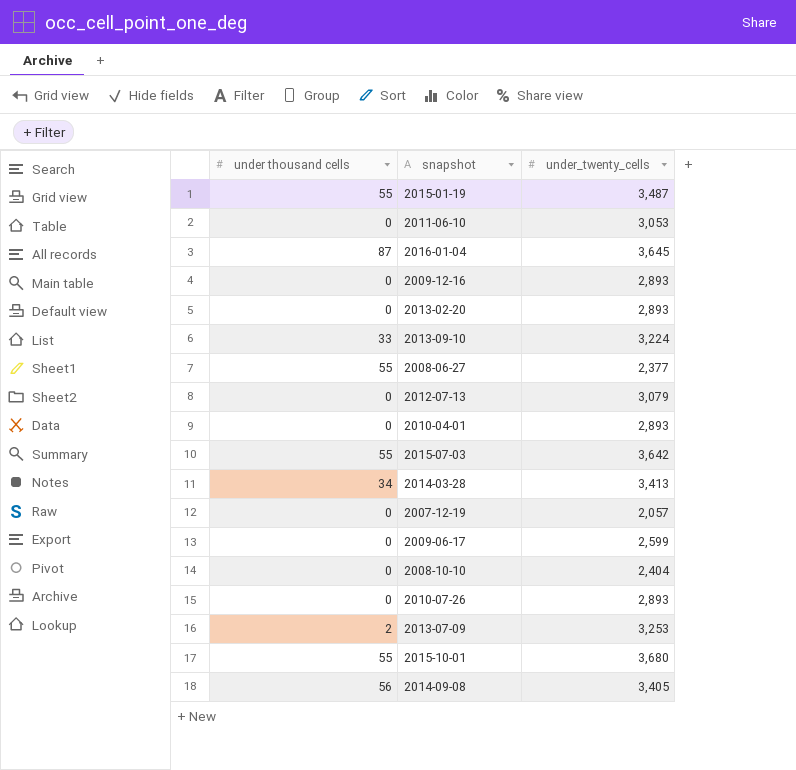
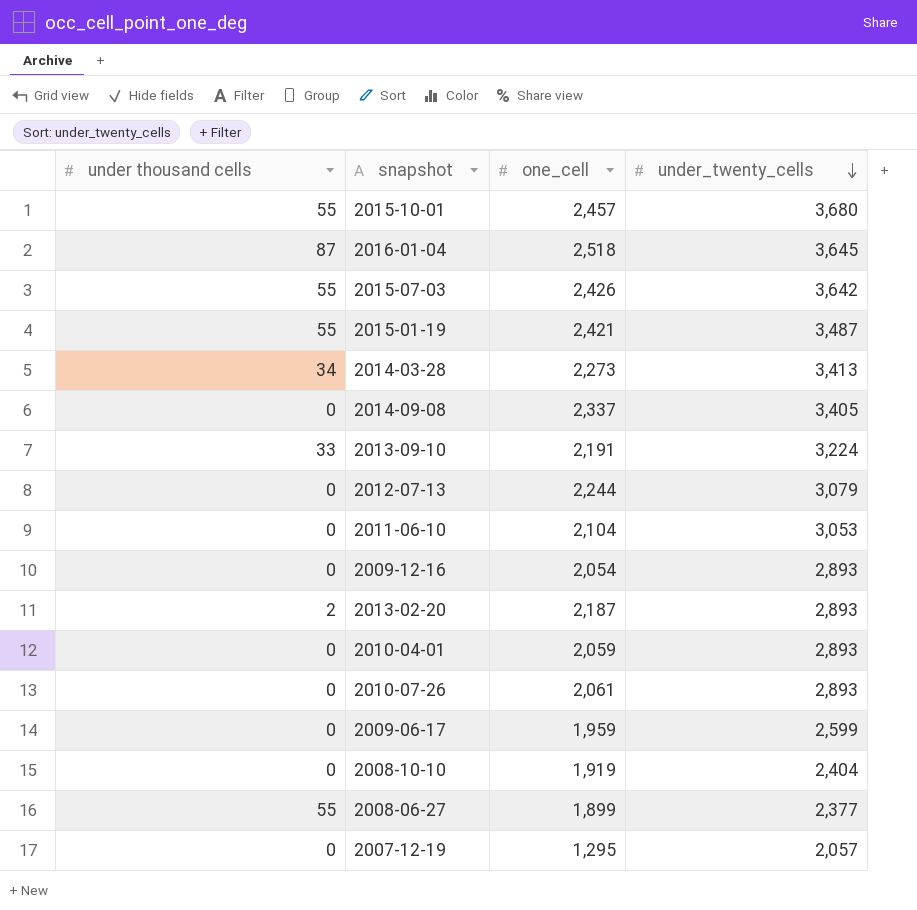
row order: none -> under_twenty_cells descending
column one_cell | position: none -> 3
row 2013-07-09: 2 | 3,253 -> none
2014-09-08 | under thousand cells: 56 -> 0
2013-02-20 | under thousand cells: 0 -> 2

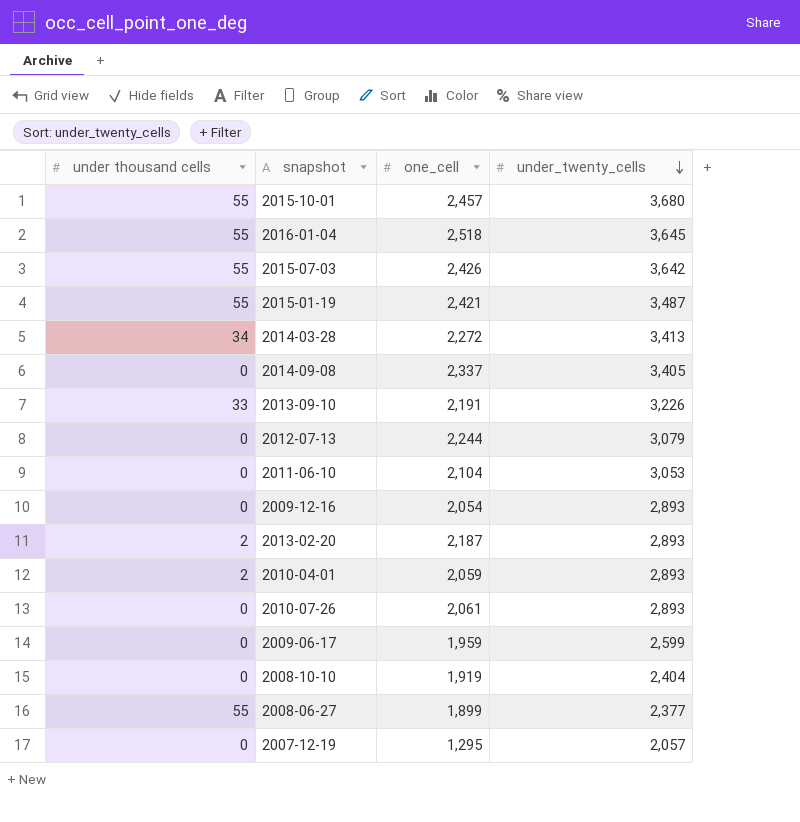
2016-01-04 | under thousand cells: 87 -> 55
2014-03-28 | one_cell: 2,273 -> 2,272
2013-09-10 | under_twenty_cells: 3,224 -> 3,226
2010-04-01 | under thousand cells: 0 -> 2

